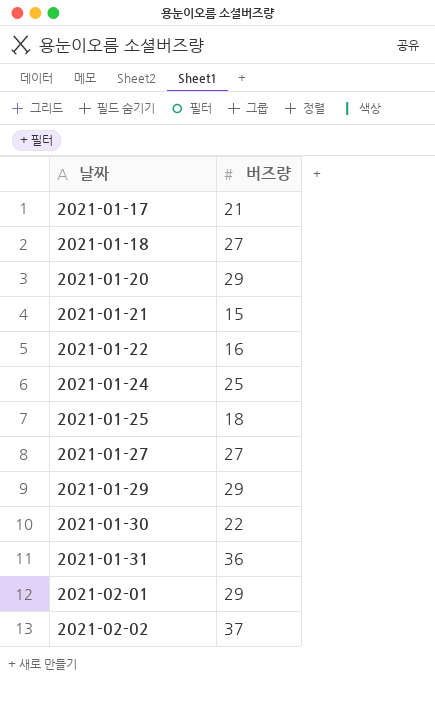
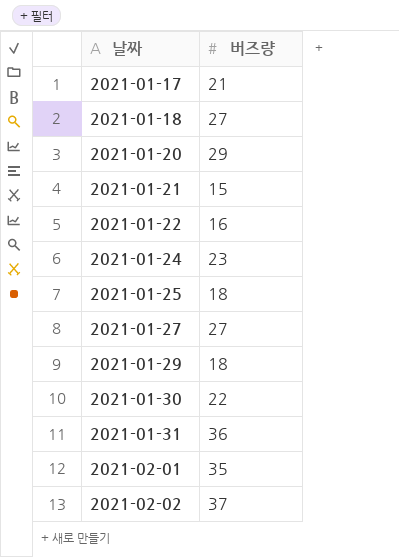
2021-01-24 | 버즈량: 25 -> 23
2021-01-29 | 버즈량: 29 -> 18
2021-02-01 | 버즈량: 29 -> 35

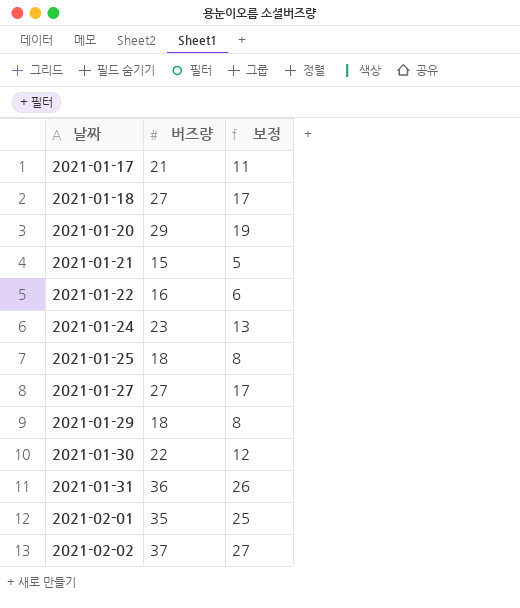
column 보정 | formula: none -> [버즈량] - 10

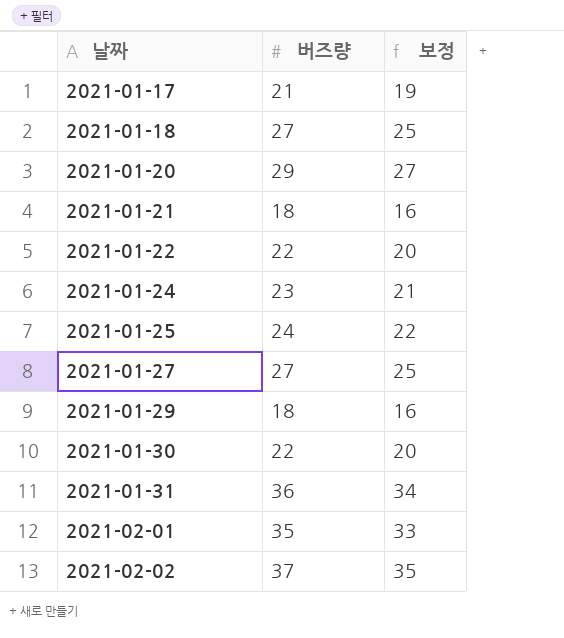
column 보정 | formula: [버즈량] - 10 -> [버즈량] - 2
2021-01-21 | 버즈량: 15 -> 18
2021-01-22 | 버즈량: 16 -> 22
2021-01-25 | 버즈량: 18 -> 24

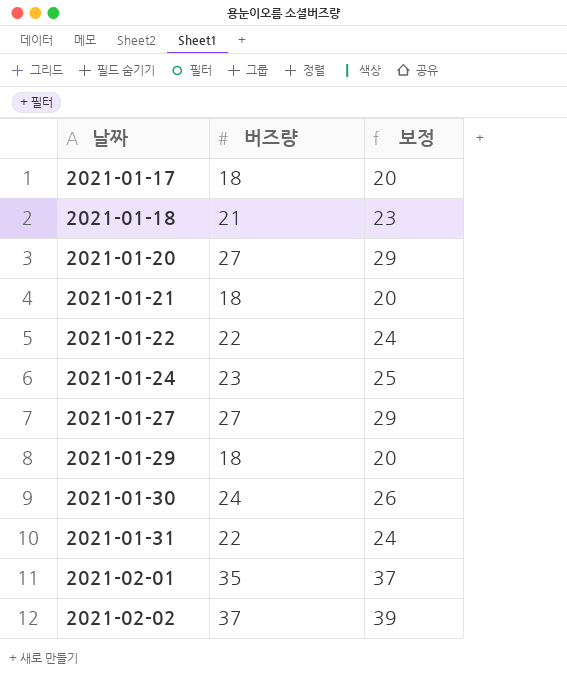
column 보정 | formula: [버즈량] - 2 -> [버즈량] + 2
row 2021-01-25: 24 | 22 -> none
2021-01-17 | 버즈량: 21 -> 18
2021-01-18 | 버즈량: 27 -> 21
2021-01-20 | 버즈량: 29 -> 27
2021-01-30 | 버즈량: 22 -> 24
2021-01-31 | 버즈량: 36 -> 22

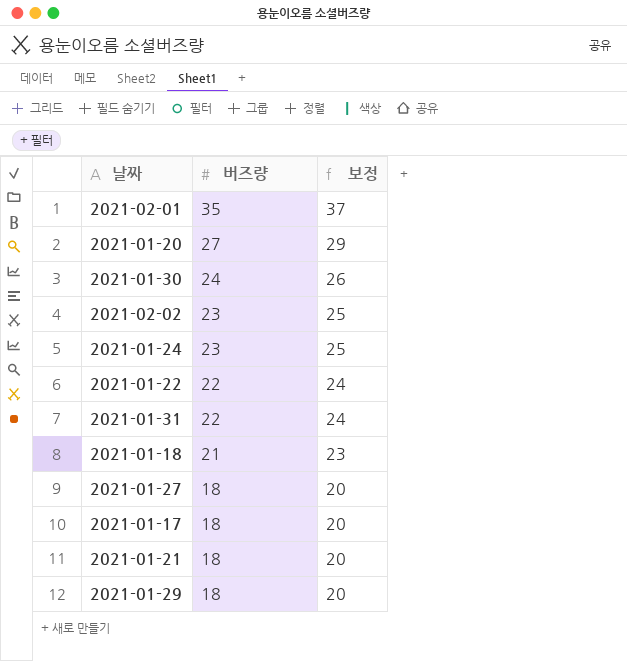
row order: 날짜 ascending -> 버즈량 descending
2021-02-02 | 버즈량: 37 -> 23
2021-02-02 | 보정: 39 -> 25
2021-01-27 | 버즈량: 27 -> 18
2021-01-27 | 보정: 29 -> 20

